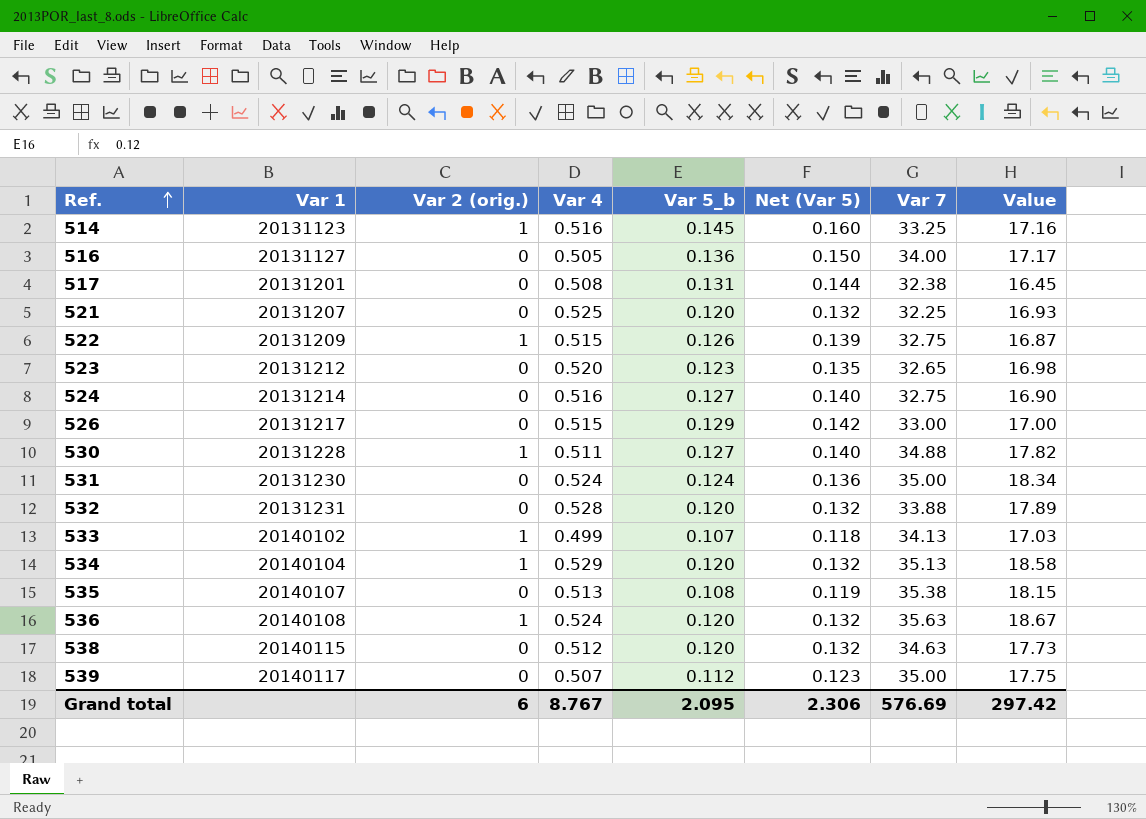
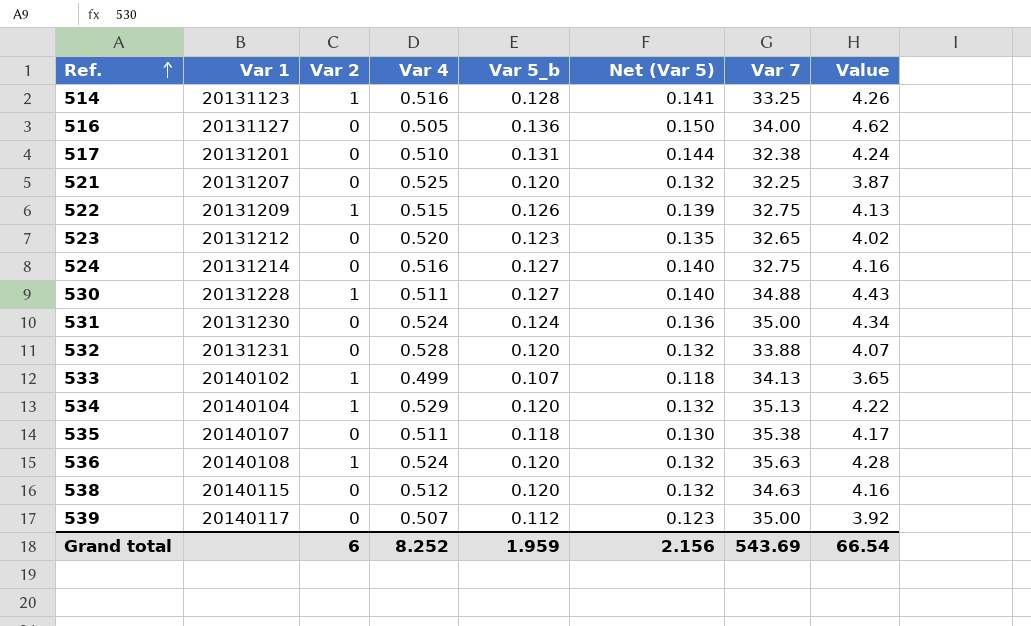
column name: Var 2 (orig.) -> Var 2
column Value | formula: [Var 4] * [Var 7] -> [Var 5_b] * [Var 7]
row 526: 20131217 | 0 | 0.515 | 0.129 | 0.142 | 33.00 | 17.00 -> none
514 | Var 5_b: 0.145 -> 0.128
514 | Net (Var 5): 0.160 -> 0.141
517 | Var 4: 0.508 -> 0.510
535 | Var 4: 0.513 -> 0.511
535 | Var 5_b: 0.108 -> 0.118
535 | Net (Var 5): 0.119 -> 0.130
Grand total | Var 4: 8.767 -> 8.252
Grand total | Var 5_b: 2.095 -> 1.959
Grand total | Net (Var 5): 2.306 -> 2.156
Grand total | Var 7: 576.69 -> 543.69
Grand total | Value: 297.42 -> 66.54

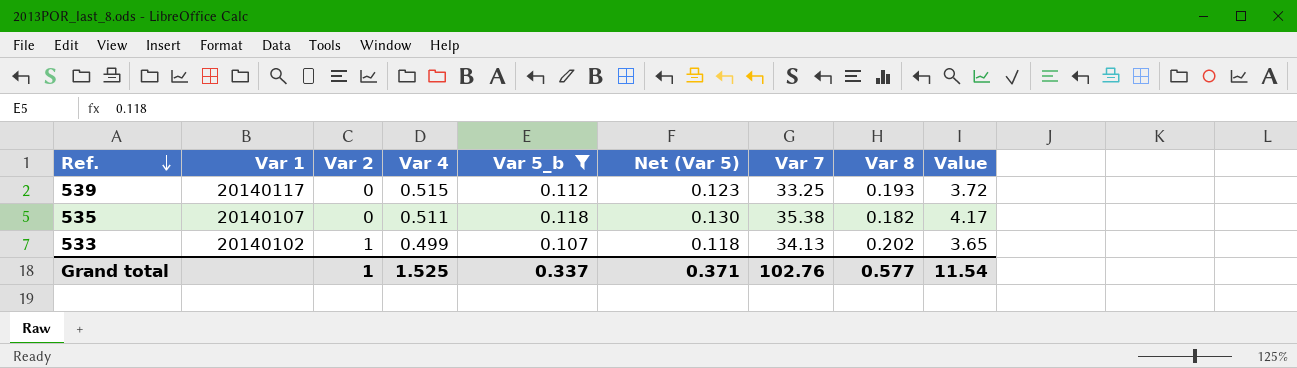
filter: none -> Var 5_b <= 0.118
row order: Ref. ascending -> Ref. descending
column Var 8 | position: none -> 8
539 | Var 4: 0.507 -> 0.515
539 | Var 7: 35.00 -> 33.25
539 | Value: 3.92 -> 3.72
Grand total | Var 2: 6 -> 1
Grand total | Var 4: 8.252 -> 1.525
Grand total | Var 5_b: 1.959 -> 0.337
Grand total | Net (Var 5): 2.156 -> 0.371
Grand total | Var 7: 543.69 -> 102.76
Grand total | Value: 66.54 -> 11.54

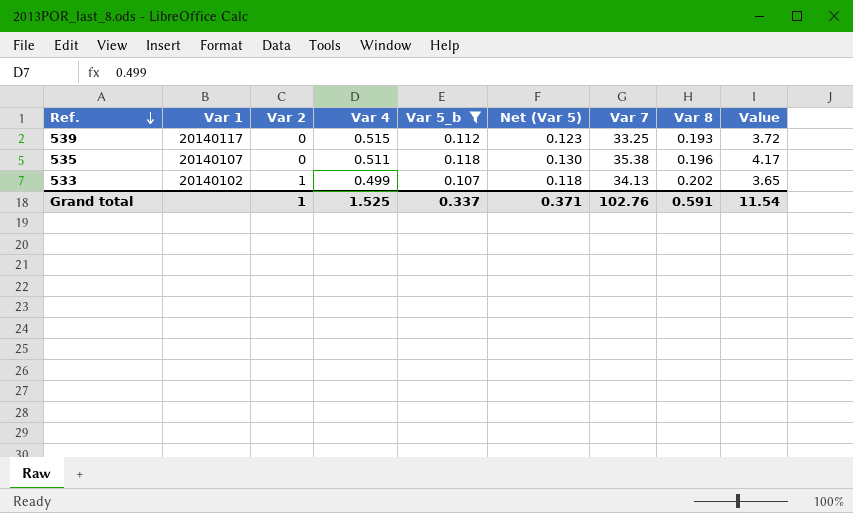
535 | Var 8: 0.182 -> 0.196
Grand total | Var 8: 0.577 -> 0.591

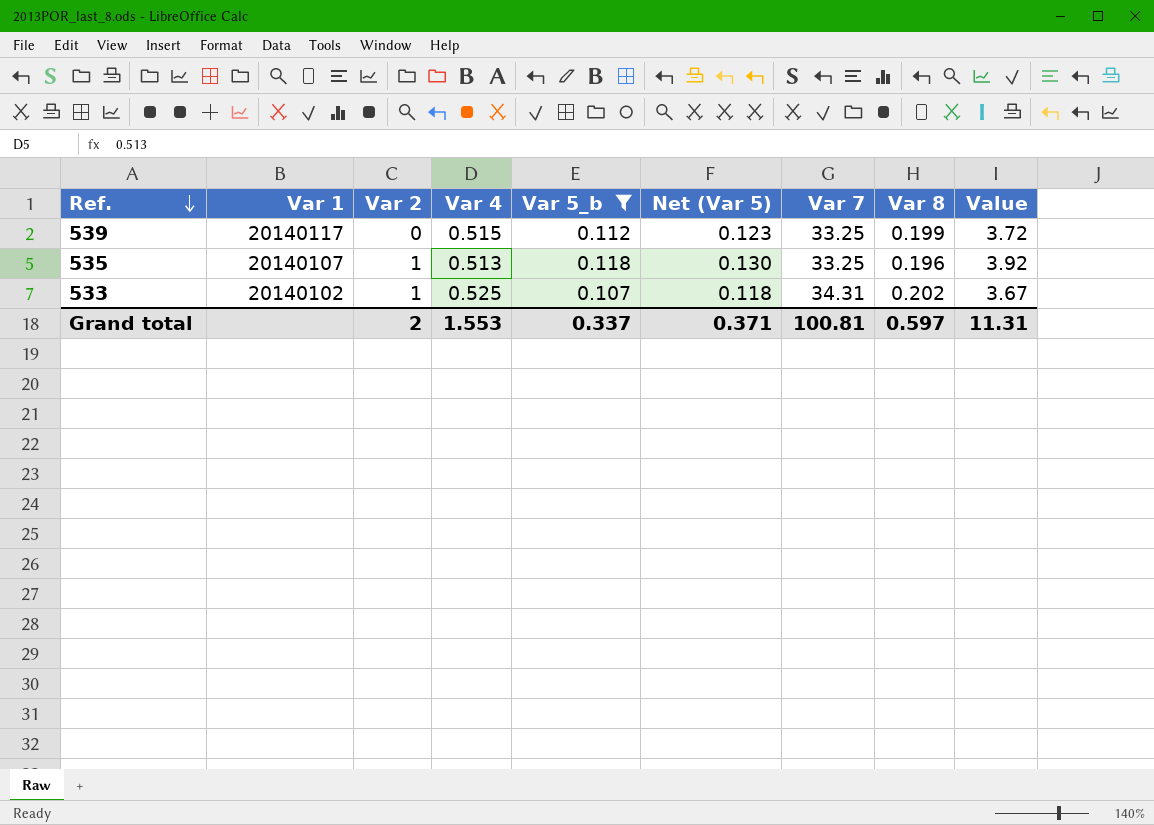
539 | Var 8: 0.193 -> 0.199
535 | Var 2: 0 -> 1
535 | Var 4: 0.511 -> 0.513
535 | Var 7: 35.38 -> 33.25
535 | Value: 4.17 -> 3.92
533 | Var 4: 0.499 -> 0.525
533 | Var 7: 34.13 -> 34.31
533 | Value: 3.65 -> 3.67
Grand total | Var 2: 1 -> 2
Grand total | Var 4: 1.525 -> 1.553
Grand total | Var 7: 102.76 -> 100.81
Grand total | Var 8: 0.591 -> 0.597
Grand total | Value: 11.54 -> 11.31

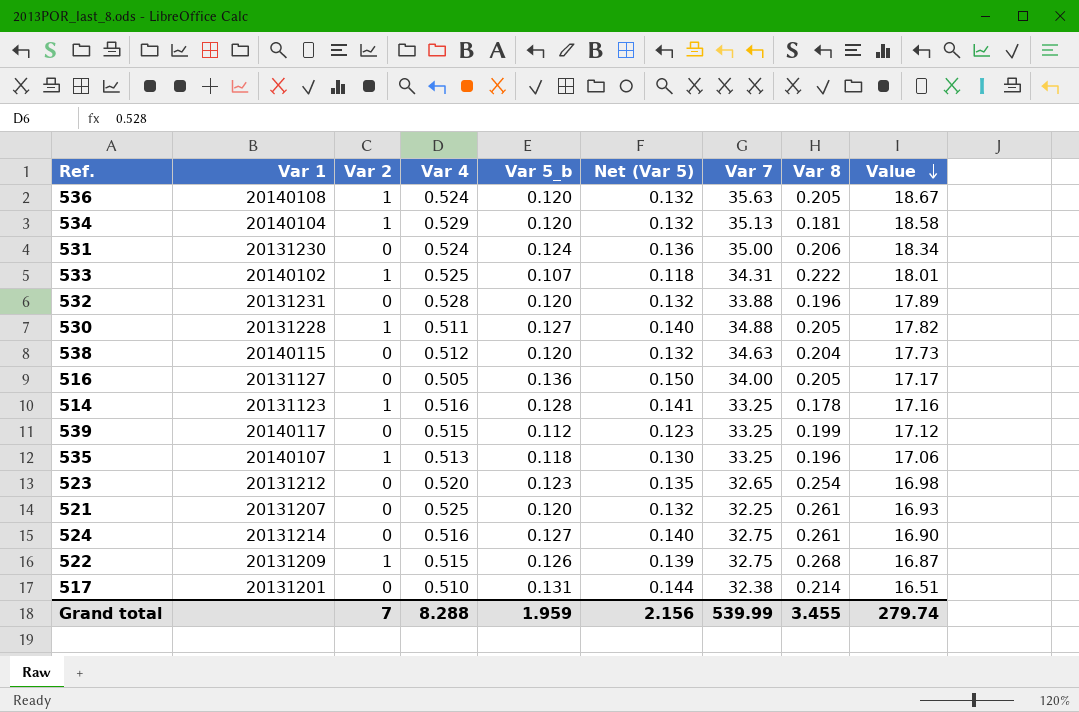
filter: Var 5_b <= 0.118 -> none
row order: Ref. descending -> Value descending
column Value | formula: [Var 5_b] * [Var 7] -> [Var 4] * [Var 7]
533 | Var 8: 0.202 -> 0.222
Grand total | Var 2: 2 -> 7
Grand total | Var 4: 1.553 -> 8.288
Grand total | Var 5_b: 0.337 -> 1.959
Grand total | Net (Var 5): 0.371 -> 2.156
Grand total | Var 7: 100.81 -> 539.99
Grand total | Var 8: 0.597 -> 3.455
Grand total | Value: 11.31 -> 279.74

